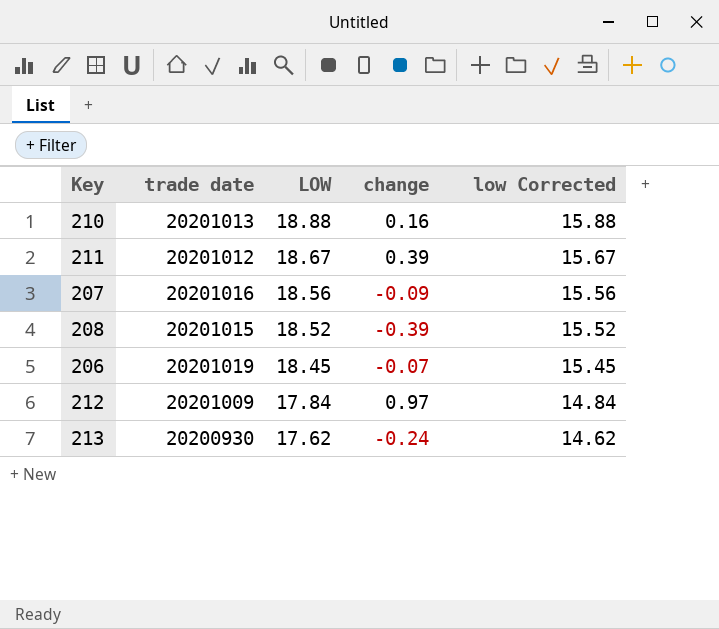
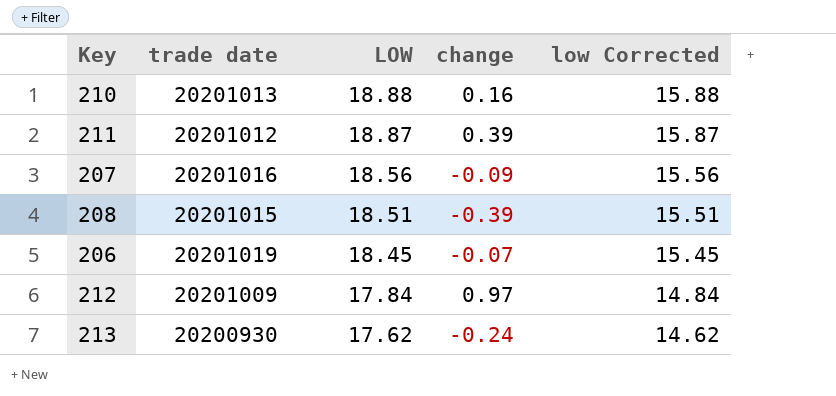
211 | LOW: 18.67 -> 18.87
211 | low Corrected: 15.67 -> 15.87
208 | LOW: 18.52 -> 18.51
208 | low Corrected: 15.52 -> 15.51

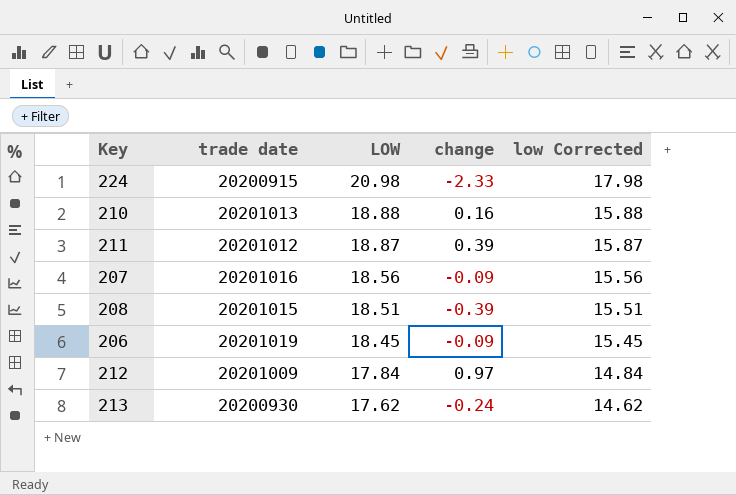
row 224: none -> 20200915 | 20.98 | -2.33 | 17.98
206 | change: -0.07 -> -0.09

